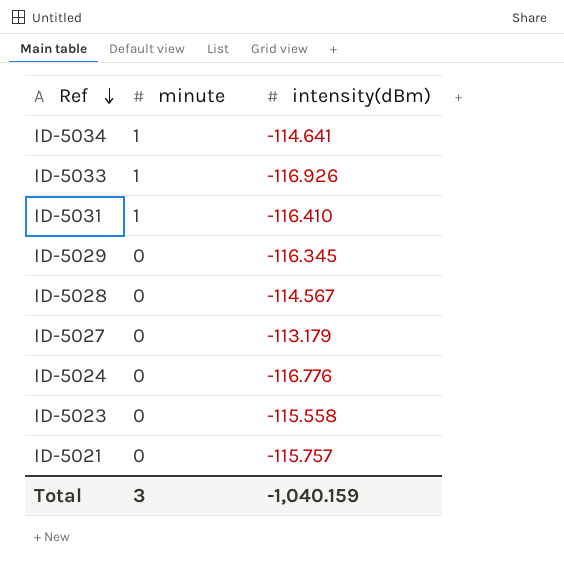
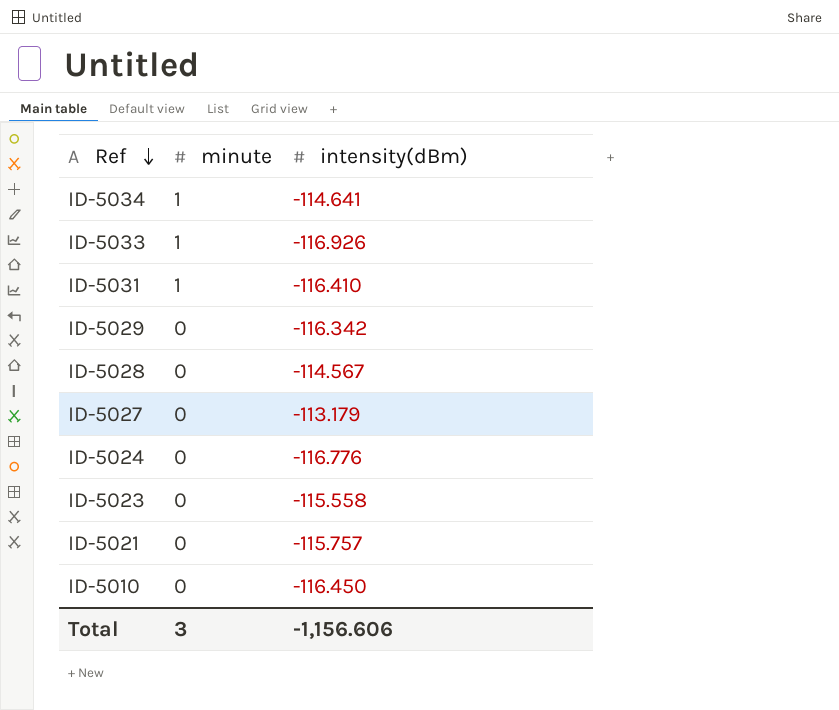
ID-5029 | intensity(dBm): -116.345 -> -116.342
row ID-5010: none -> 0 | -116.450
Total | intensity(dBm): -1,040.159 -> -1,156.606

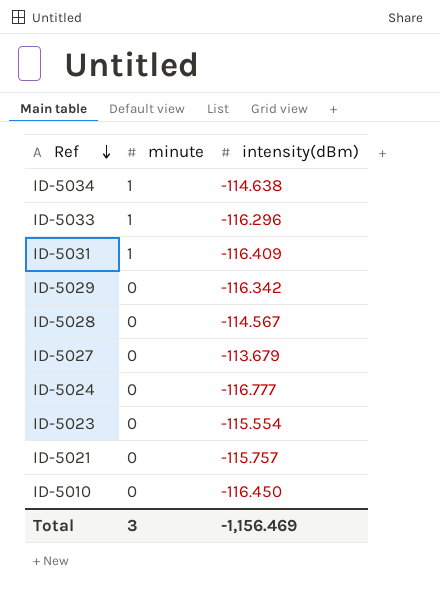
ID-5034 | intensity(dBm): -114.641 -> -114.638
ID-5033 | intensity(dBm): -116.926 -> -116.296
ID-5031 | intensity(dBm): -116.410 -> -116.409
ID-5027 | intensity(dBm): -113.179 -> -113.679
ID-5024 | intensity(dBm): -116.776 -> -116.777
ID-5023 | intensity(dBm): -115.558 -> -115.554
Total | intensity(dBm): -1,156.606 -> -1,156.469

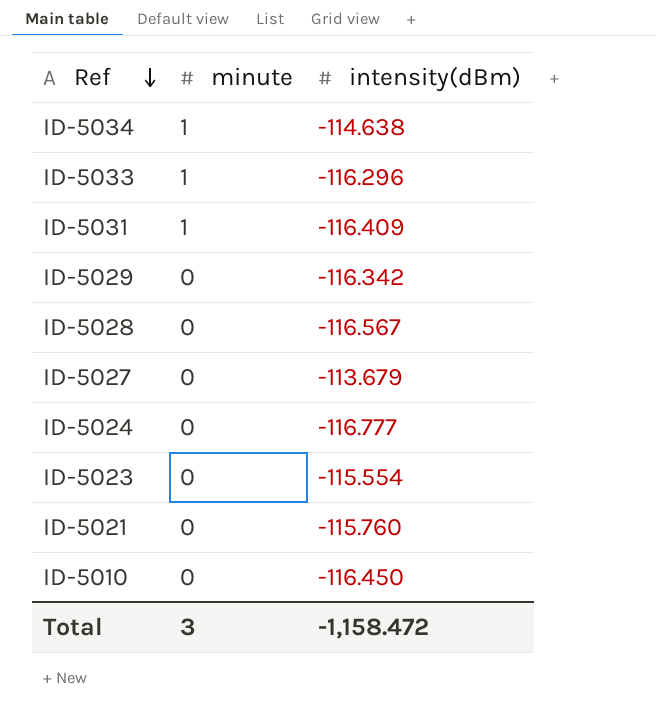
ID-5028 | intensity(dBm): -114.567 -> -116.567
ID-5021 | intensity(dBm): -115.757 -> -115.760
Total | intensity(dBm): -1,156.469 -> -1,158.472

